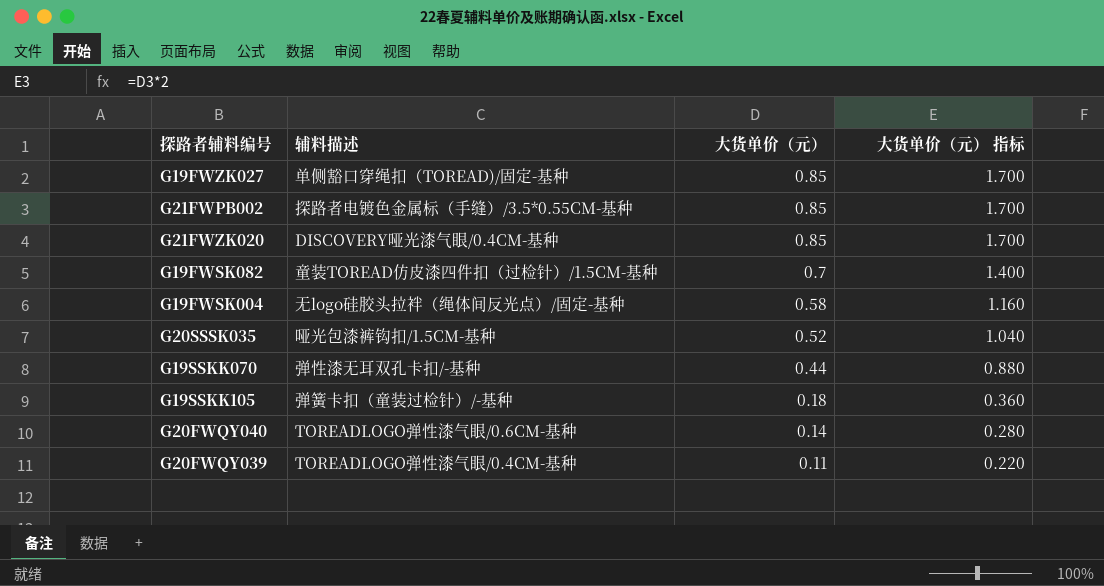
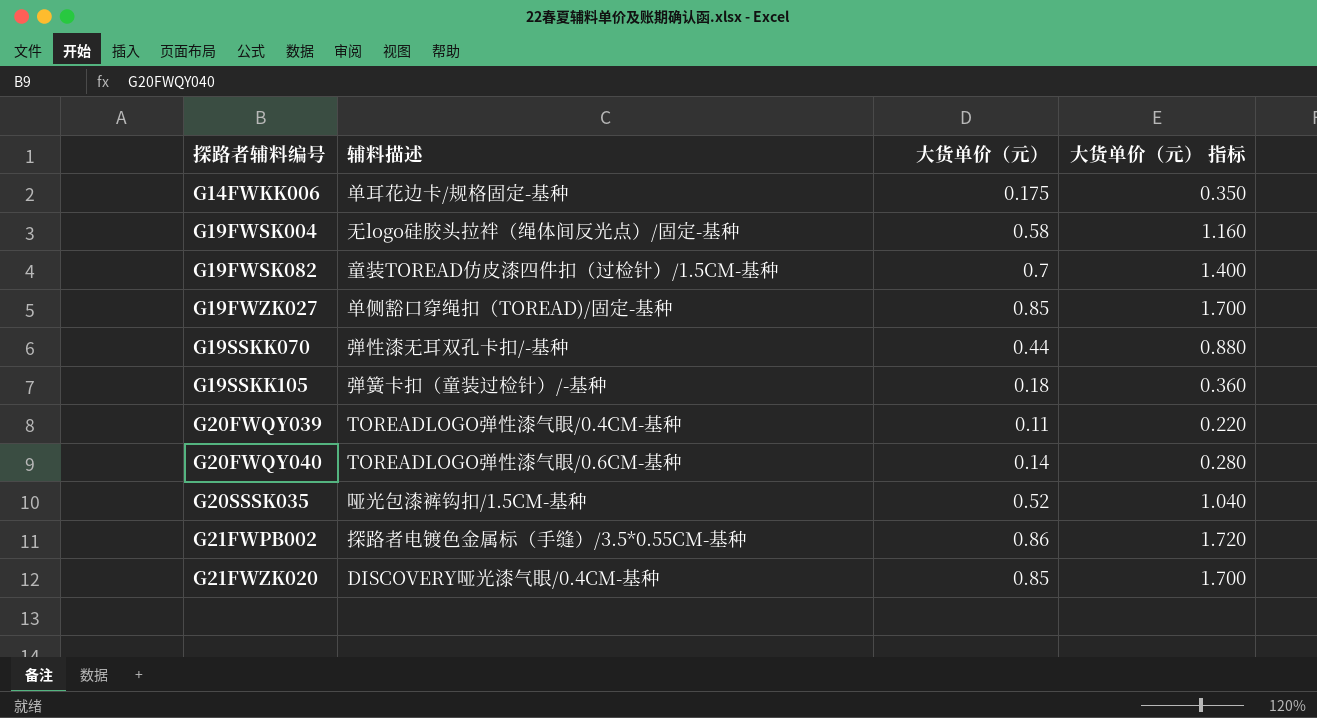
row order: 大货单价（元） descending -> 探路者辅料编号 ascending
row G14FWKK006: none -> 单耳花边卡/规格固定-基种 | 0.175 | 0.350
G21FWPB002 | 大货单价（元）: 0.85 -> 0.86
G21FWPB002 | 大货单价（元） 指标: 1.700 -> 1.720

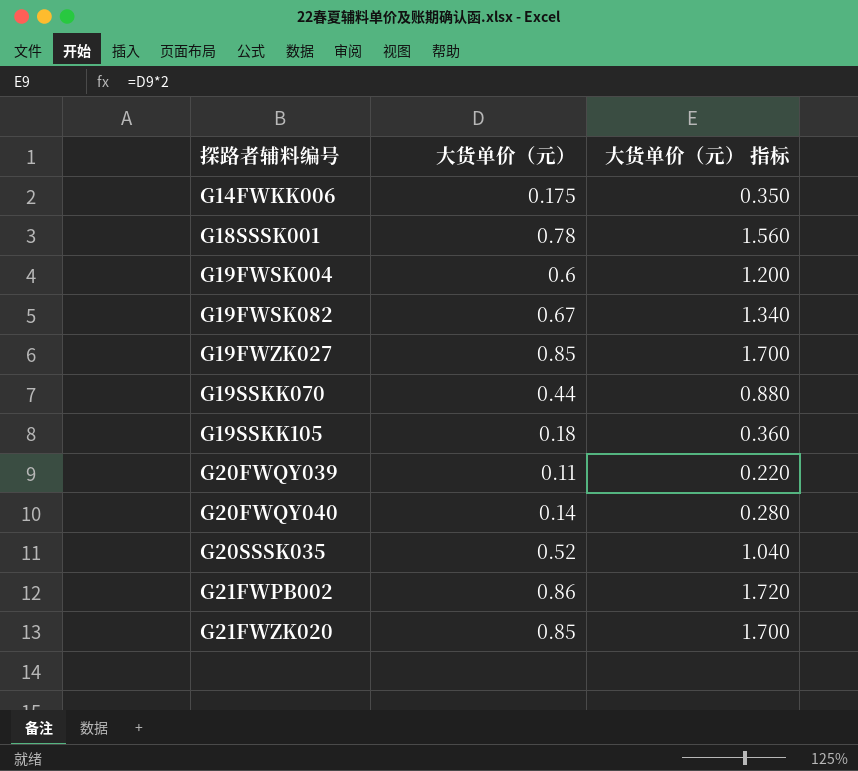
column 辅料描述 | position: 2 -> none
row G18SSSK001: none -> 0.78 | 1.560
G19FWSK004 | 大货单价（元）: 0.58 -> 0.6
G19FWSK004 | 大货单价（元） 指标: 1.160 -> 1.200
G19FWSK082 | 大货单价（元）: 0.7 -> 0.67
G19FWSK082 | 大货单价（元） 指标: 1.400 -> 1.340

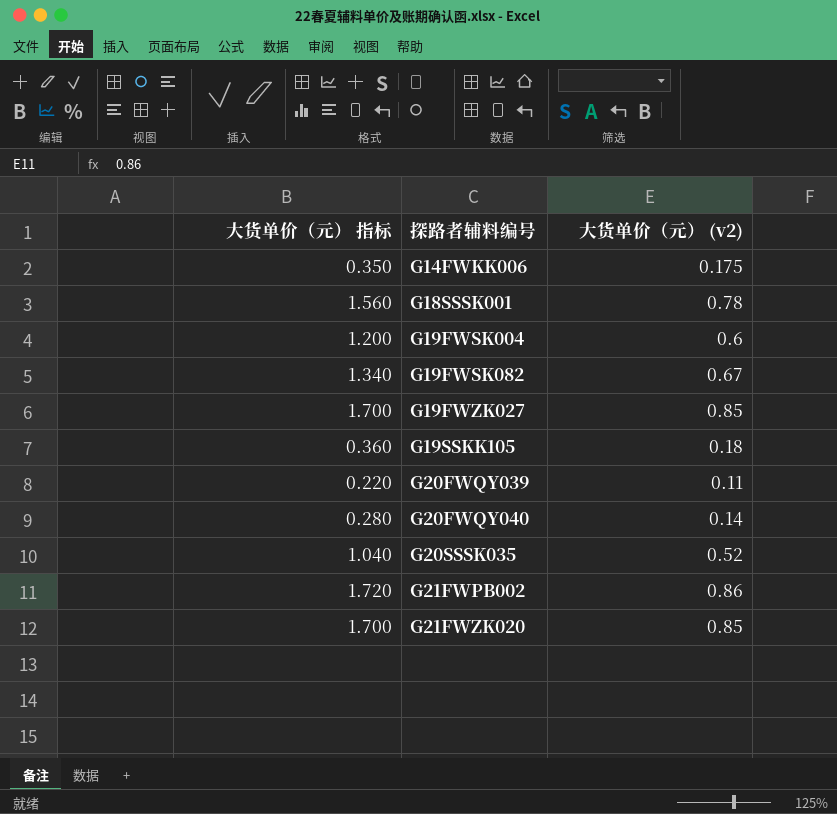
column 大货单价（元） 指标 | position: 3 -> 1
column name: 大货单价（元） -> 大货单价（元） (v2)
row G19SSKK070: 0.44 | 0.880 -> none

